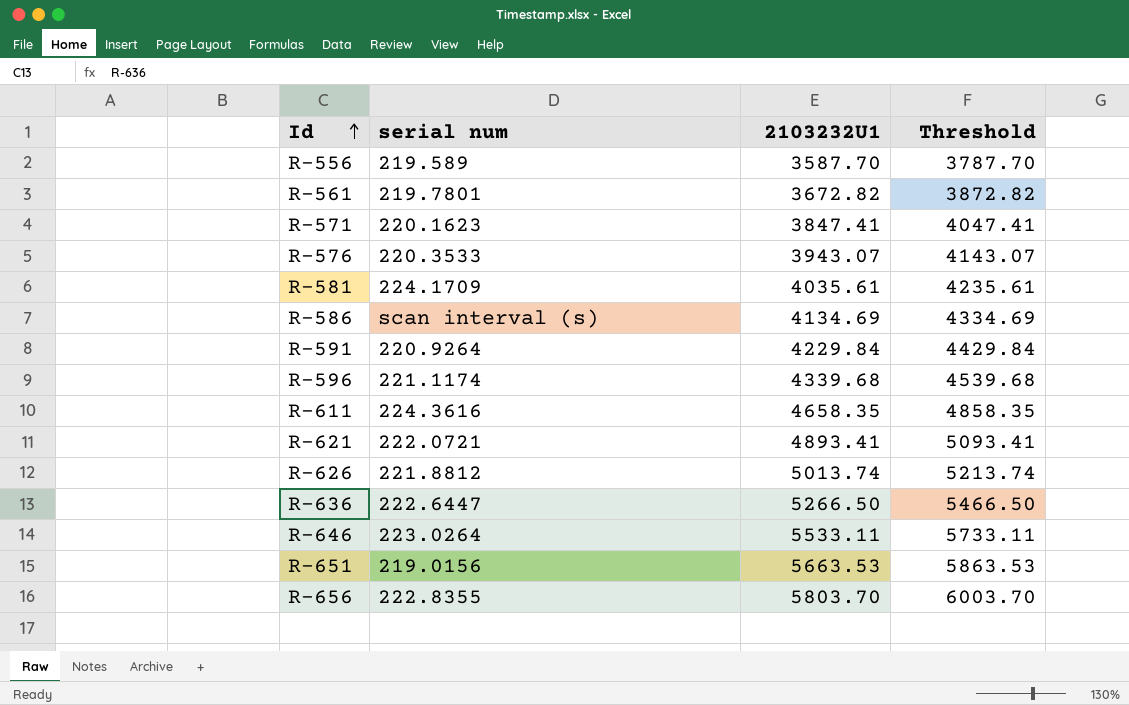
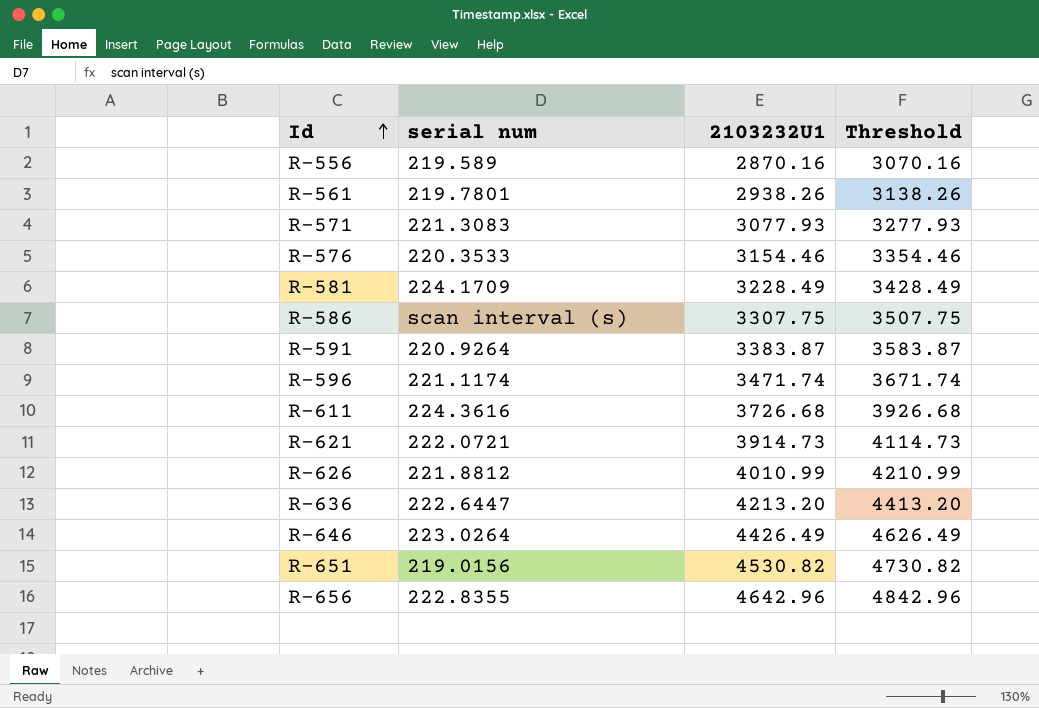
R-556 | 2103232U1: 3587.70 -> 2870.16
R-556 | Threshold: 3787.70 -> 3070.16
R-561 | 2103232U1: 3672.82 -> 2938.26
R-561 | Threshold: 3872.82 -> 3138.26
R-571 | serial num: 220.1623 -> 221.3083
R-571 | 2103232U1: 3847.41 -> 3077.93
R-571 | Threshold: 4047.41 -> 3277.93
R-576 | 2103232U1: 3943.07 -> 3154.46
R-576 | Threshold: 4143.07 -> 3354.46
R-581 | 2103232U1: 4035.61 -> 3228.49
R-581 | Threshold: 4235.61 -> 3428.49
R-586 | 2103232U1: 4134.69 -> 3307.75
R-586 | Threshold: 4334.69 -> 3507.75
R-591 | 2103232U1: 4229.84 -> 3383.87
R-591 | Threshold: 4429.84 -> 3583.87
R-596 | 2103232U1: 4339.68 -> 3471.74
R-596 | Threshold: 4539.68 -> 3671.74
R-611 | 2103232U1: 4658.35 -> 3726.68
R-611 | Threshold: 4858.35 -> 3926.68
R-621 | 2103232U1: 4893.41 -> 3914.73
R-621 | Threshold: 5093.41 -> 4114.73
R-626 | 2103232U1: 5013.74 -> 4010.99
R-626 | Threshold: 5213.74 -> 4210.99
R-636 | 2103232U1: 5266.50 -> 4213.20
R-636 | Threshold: 5466.50 -> 4413.20
R-646 | 2103232U1: 5533.11 -> 4426.49
R-646 | Threshold: 5733.11 -> 4626.49
R-651 | 2103232U1: 5663.53 -> 4530.82
R-651 | Threshold: 5863.53 -> 4730.82
R-656 | 2103232U1: 5803.70 -> 4642.96
R-656 | Threshold: 6003.70 -> 4842.96

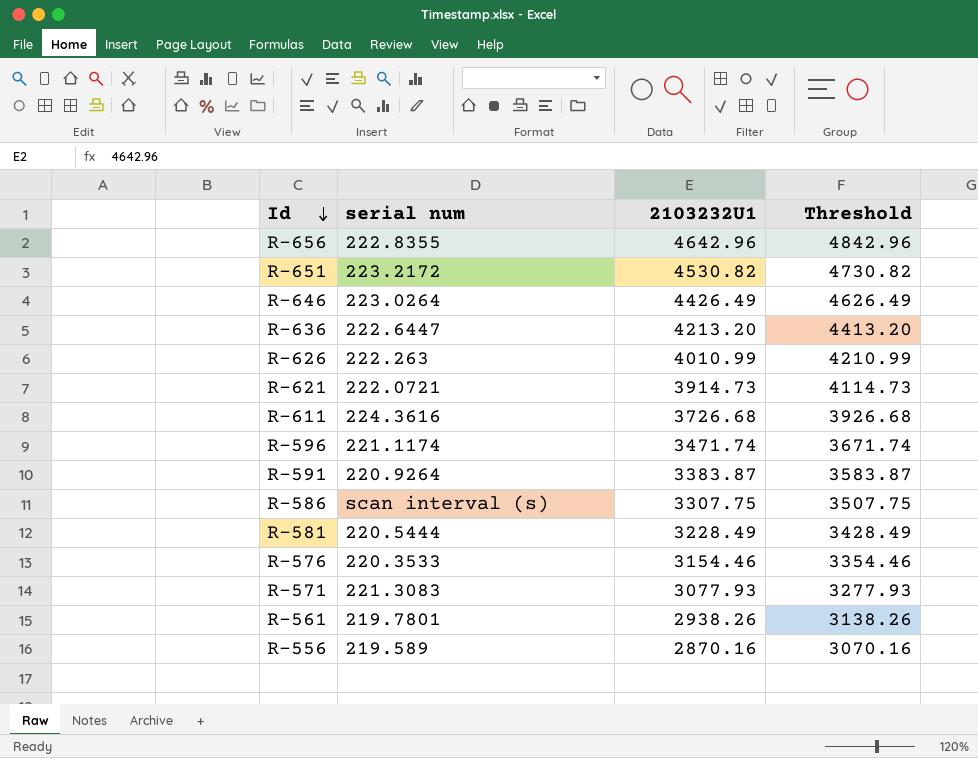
row order: Id ascending -> Id descending
R-651 | serial num: 219.0156 -> 223.2172
R-626 | serial num: 221.8812 -> 222.263
R-581 | serial num: 224.1709 -> 220.5444

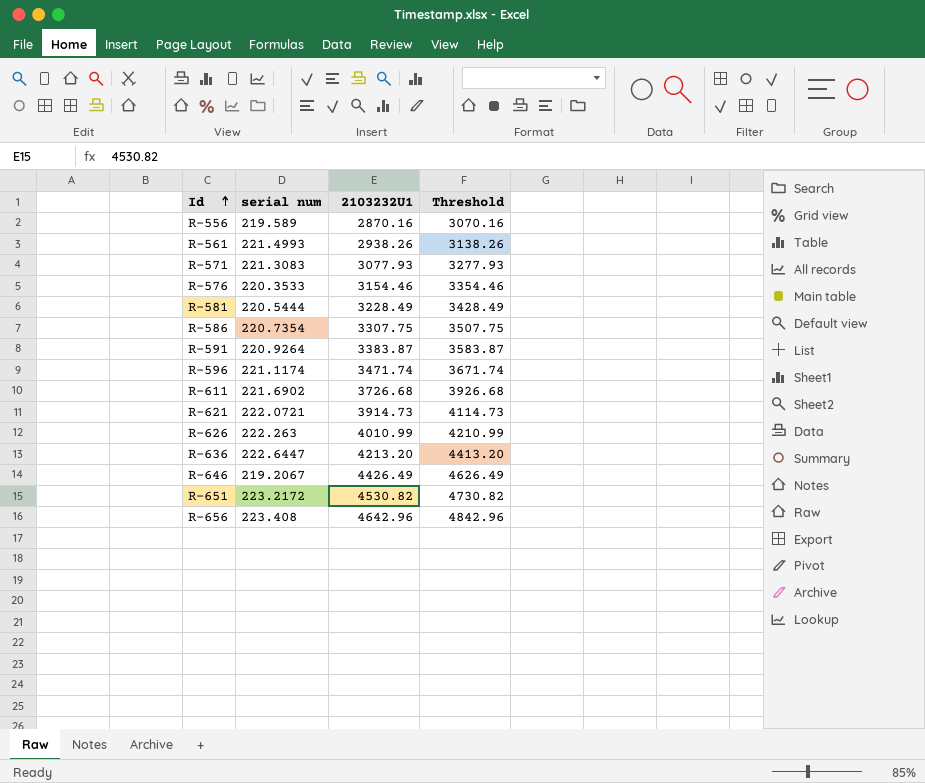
row order: Id descending -> Id ascending
R-561 | serial num: 219.7801 -> 221.4993
R-586 | serial num: scan interval (s) -> 220.7354
R-611 | serial num: 224.3616 -> 221.6902
R-646 | serial num: 223.0264 -> 219.2067
R-656 | serial num: 222.8355 -> 223.408

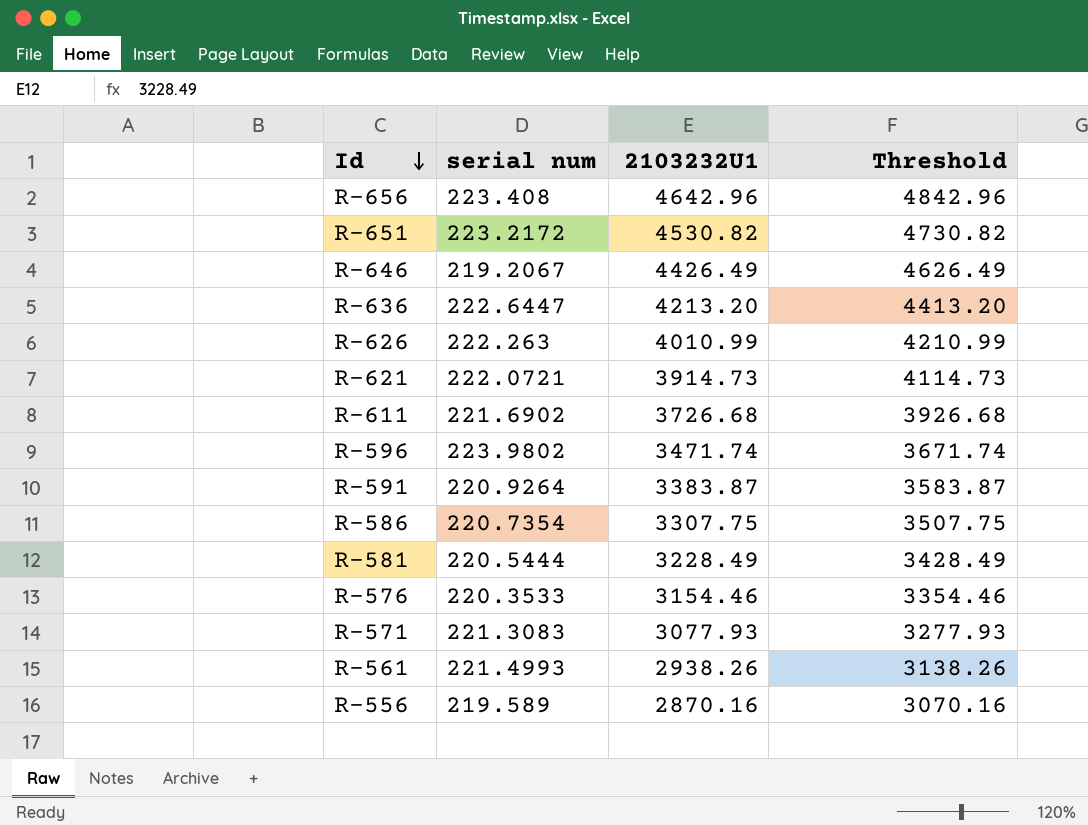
row order: Id ascending -> Id descending
R-596 | serial num: 221.1174 -> 223.9802

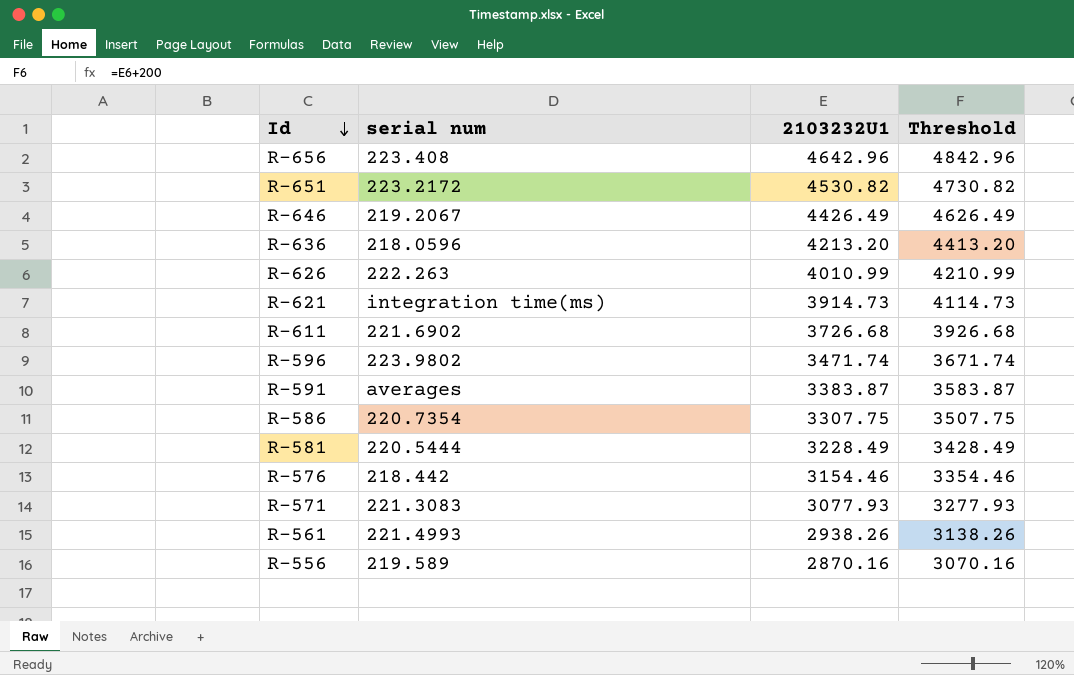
R-636 | serial num: 222.6447 -> 218.0596
R-621 | serial num: 222.0721 -> integration time(ms)
R-591 | serial num: 220.9264 -> averages
R-576 | serial num: 220.3533 -> 218.442

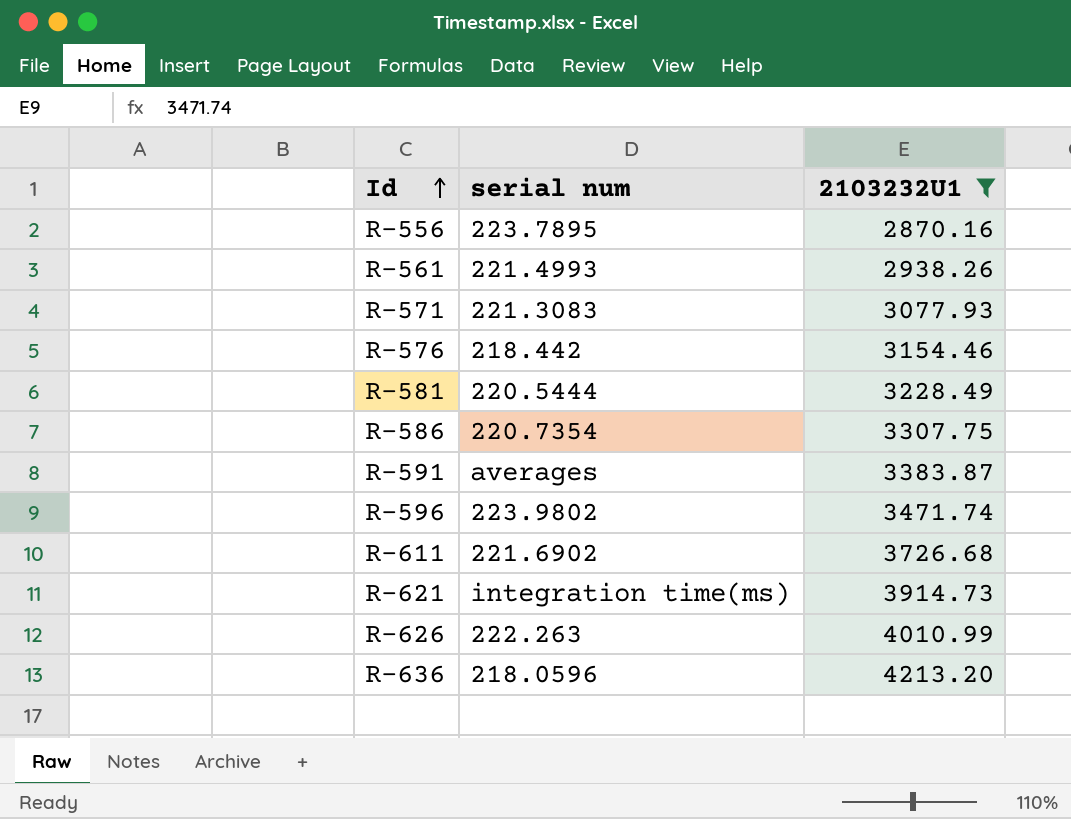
filter: none -> 2103232U1 <= 4213.20
row order: Id descending -> Id ascending
column Threshold | formula: [2103232U1] + 200 -> none
R-556 | serial num: 219.589 -> 223.7895

